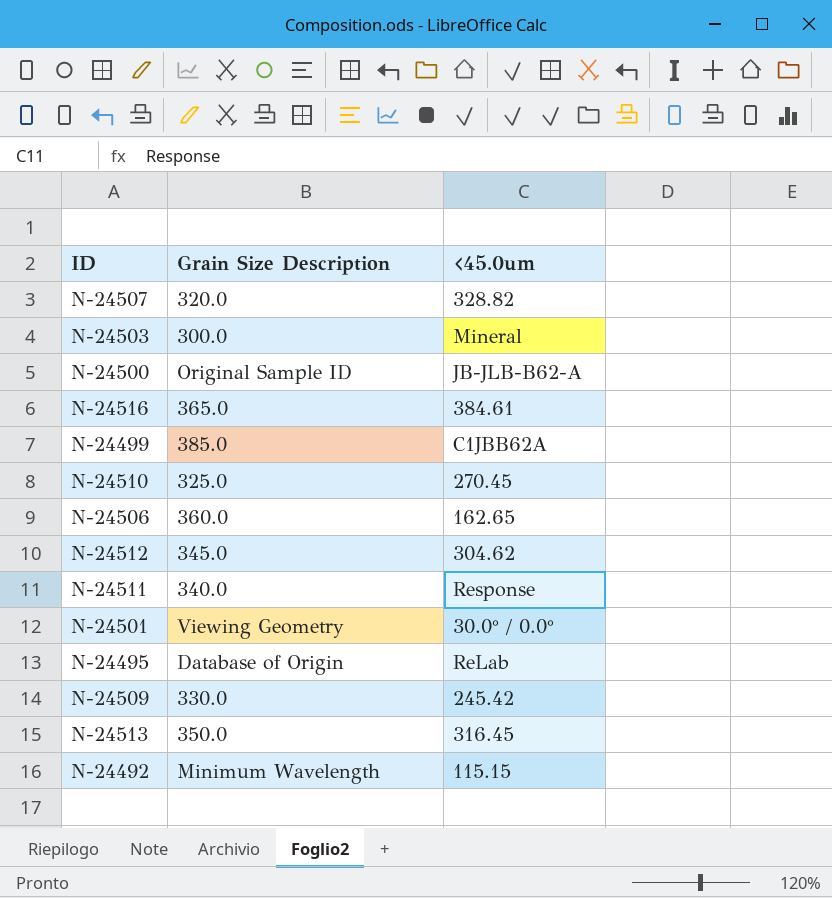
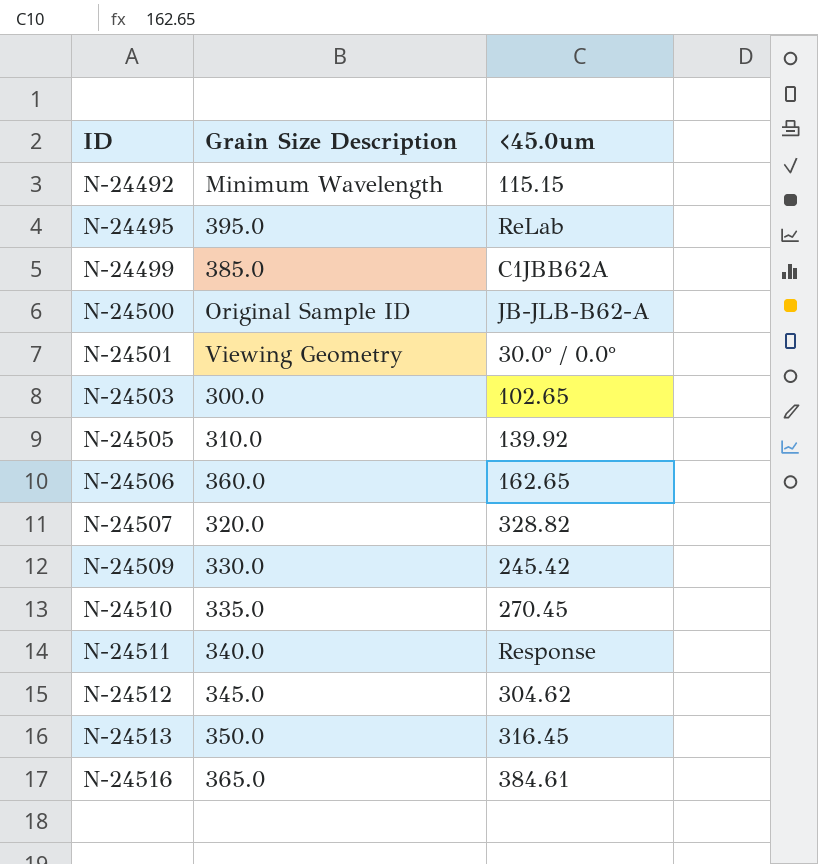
row order: none -> ID ascending
N-24495 | Grain Size Description: Database of Origin -> 395.0
N-24503 | <45.0um: Mineral -> 102.65
row N-24505: none -> 310.0 | 139.92
N-24510 | Grain Size Description: 325.0 -> 335.0

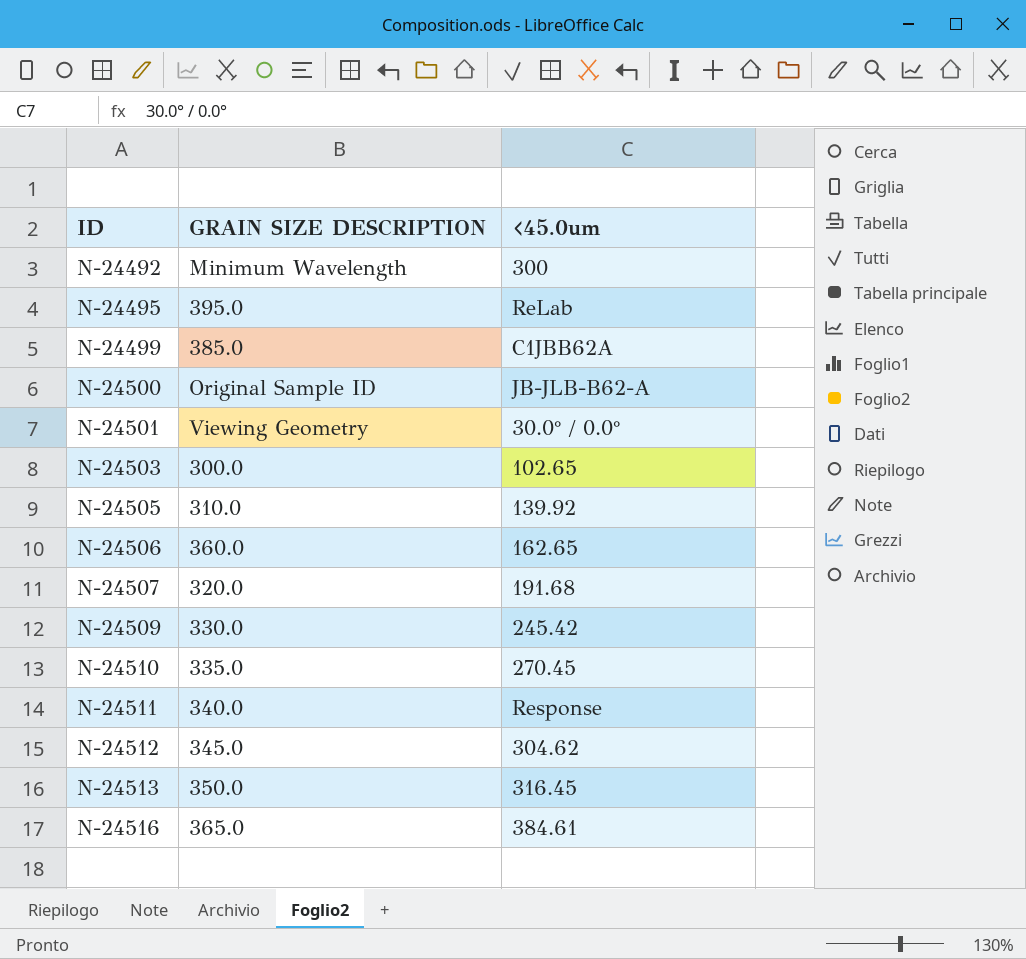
column name: Grain Size Description -> GRAIN SIZE DESCRIPTION
N-24492 | <45.0um: 115.15 -> 300
N-24507 | <45.0um: 328.82 -> 191.68

